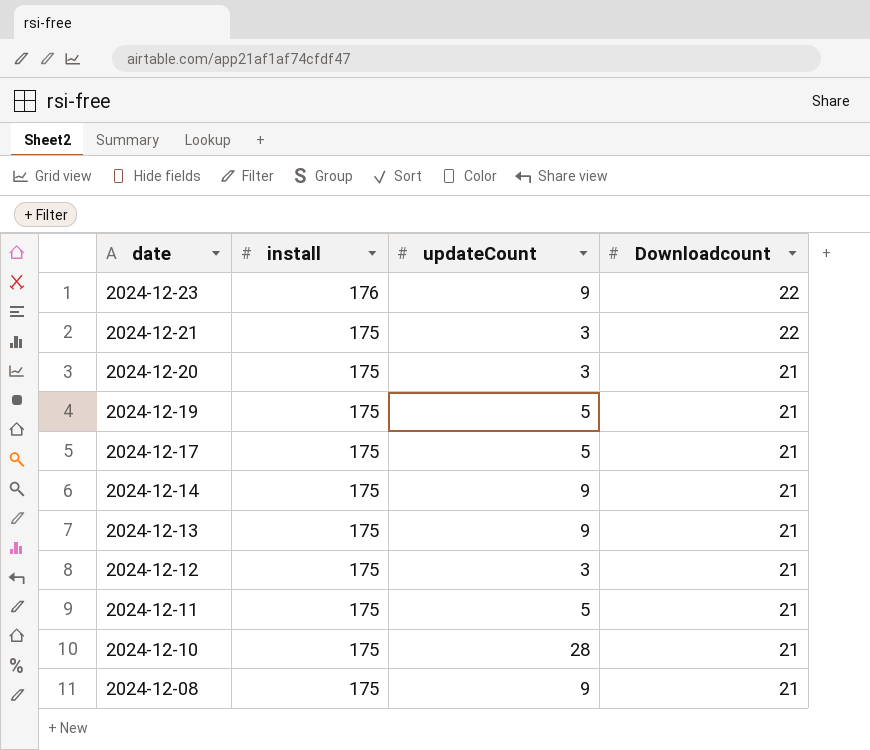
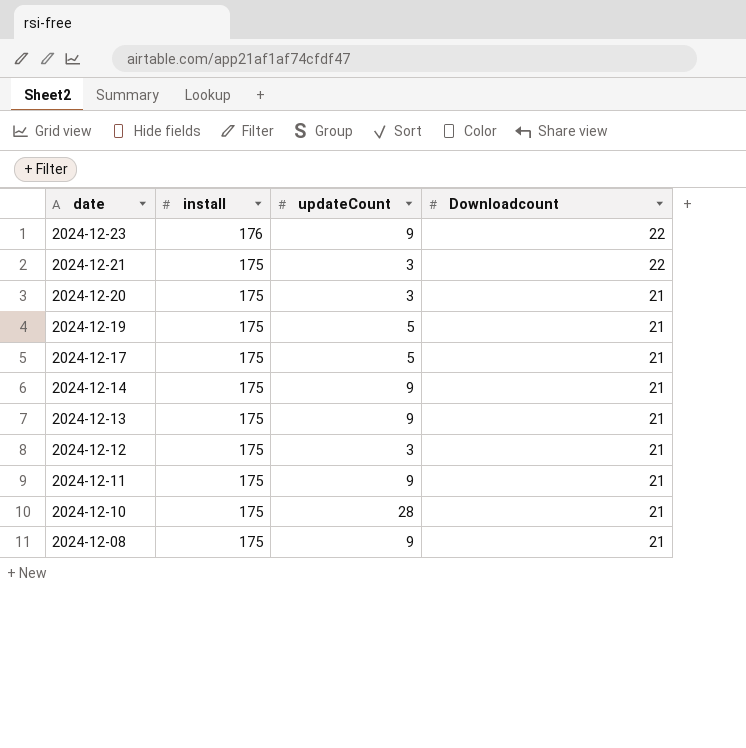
2024-12-11 | updateCount: 5 -> 9

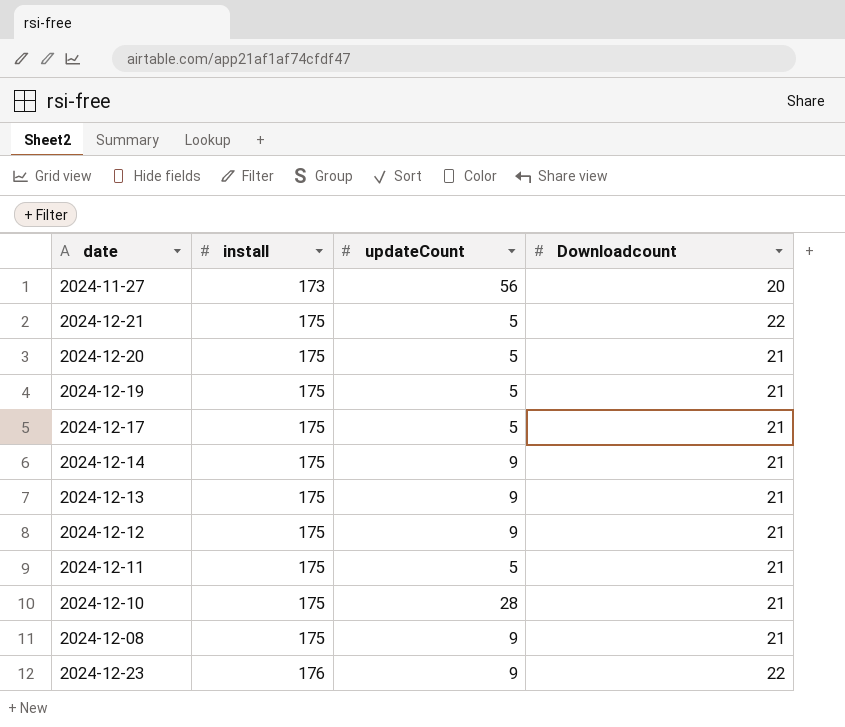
row order: date descending -> install ascending
row 2024-11-27: none -> 173 | 56 | 20
2024-12-21 | updateCount: 3 -> 5
2024-12-20 | updateCount: 3 -> 5
2024-12-12 | updateCount: 3 -> 9
2024-12-11 | updateCount: 9 -> 5

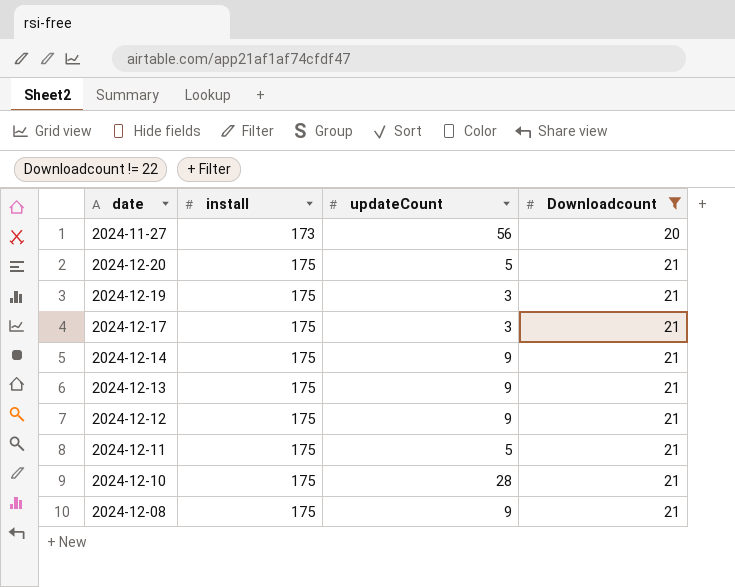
filter: none -> Downloadcount != 22
2024-12-19 | updateCount: 5 -> 3
2024-12-17 | updateCount: 5 -> 3

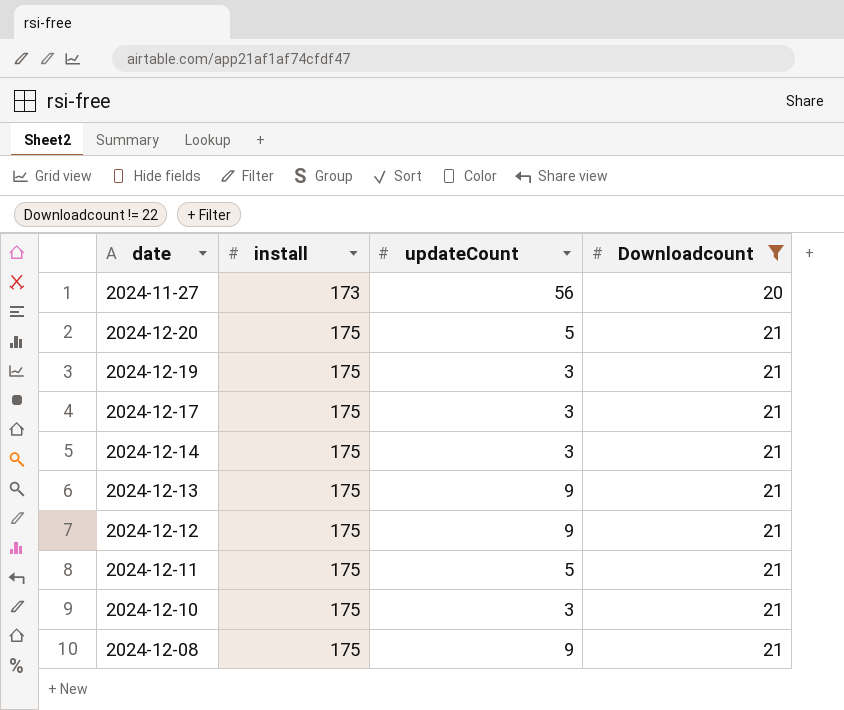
2024-12-14 | updateCount: 9 -> 3
2024-12-10 | updateCount: 28 -> 3

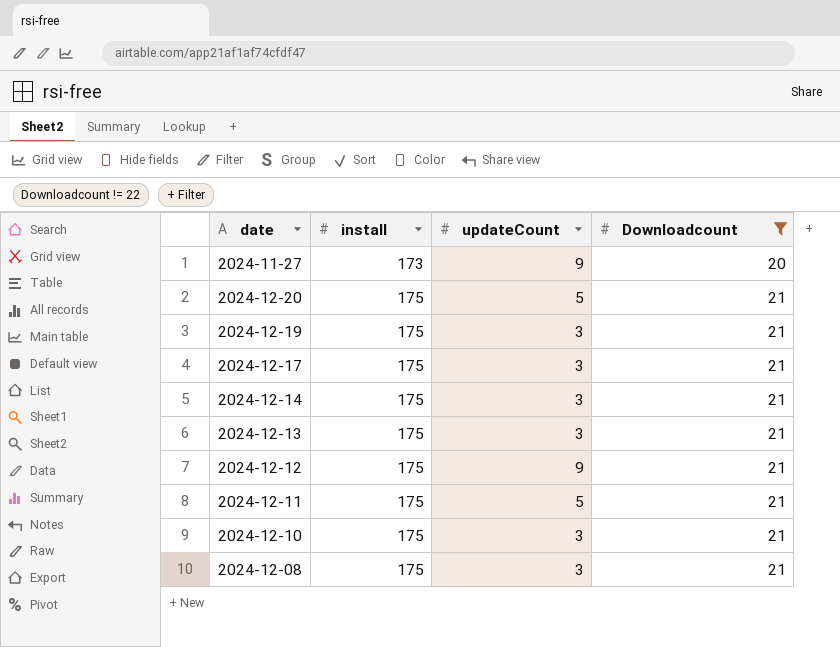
2024-11-27 | updateCount: 56 -> 9
2024-12-13 | updateCount: 9 -> 3
2024-12-08 | updateCount: 9 -> 3

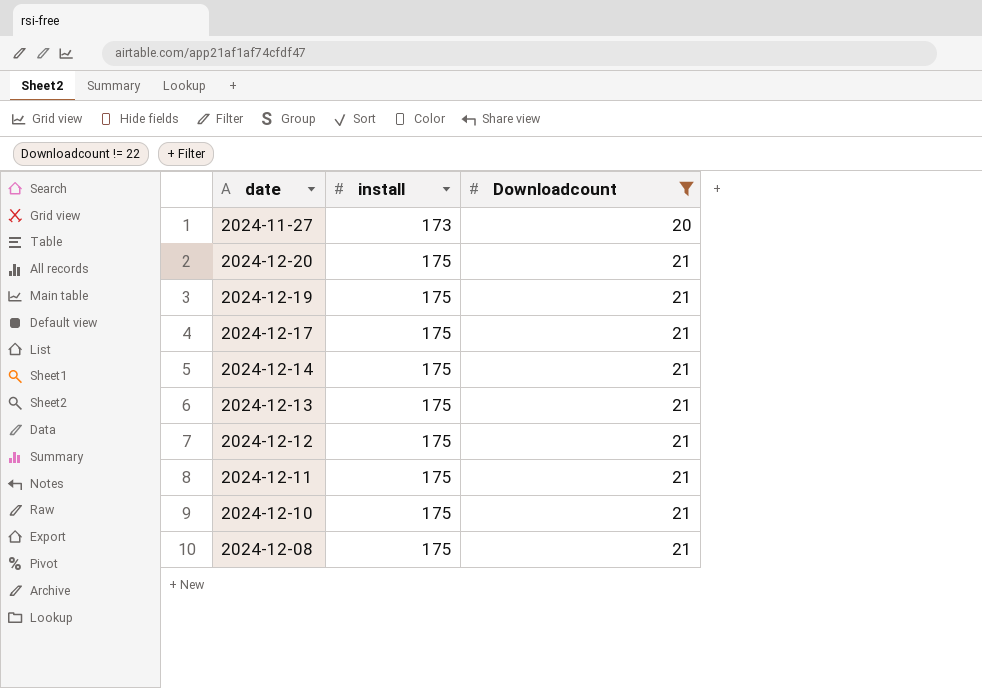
column updateCount | position: 3 -> none

